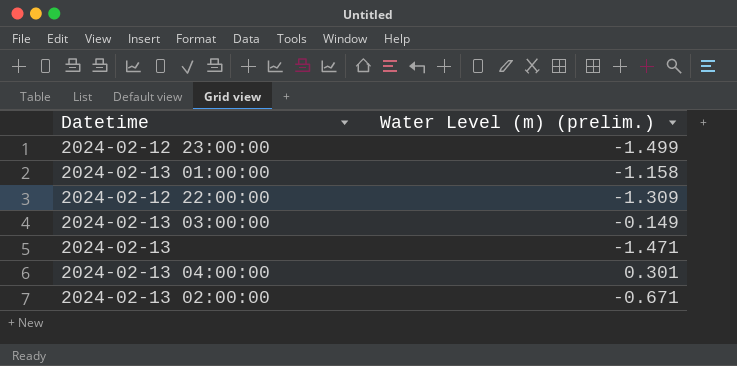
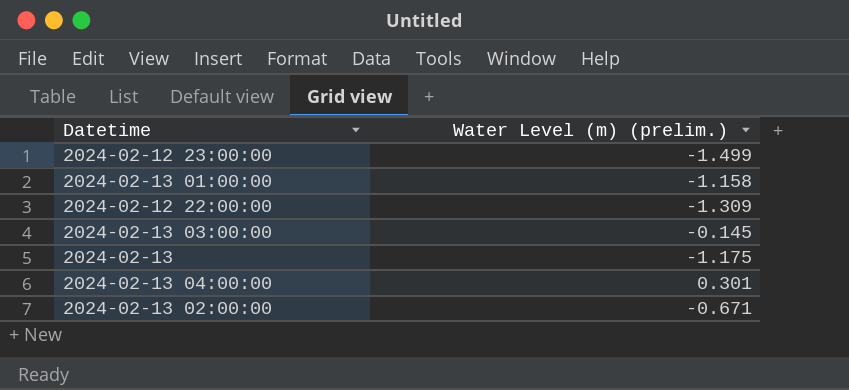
2024-02-13 03:00:00 | Water Level (m) (prelim.): -0.149 -> -0.145
2024-02-13 | Water Level (m) (prelim.): -1.471 -> -1.175

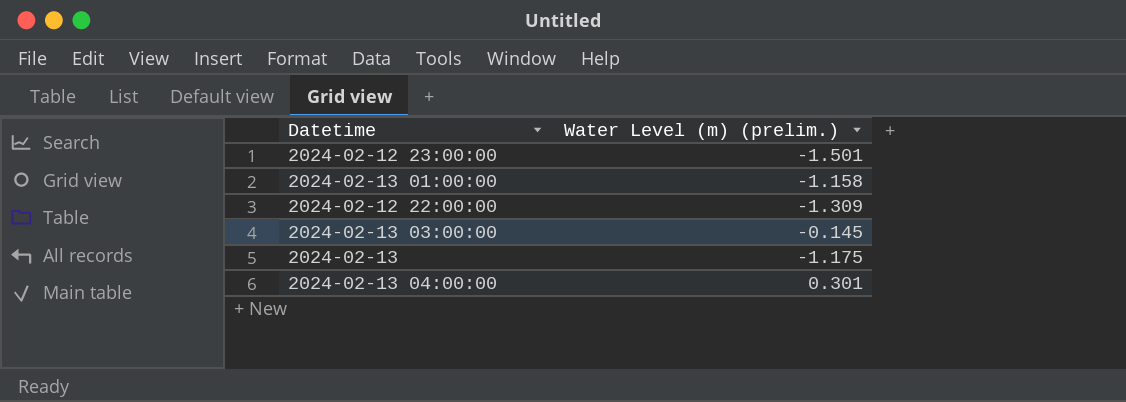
row 2024-02-13 02:00:00: -0.671 -> none
2024-02-12 23:00:00 | Water Level (m) (prelim.): -1.499 -> -1.501

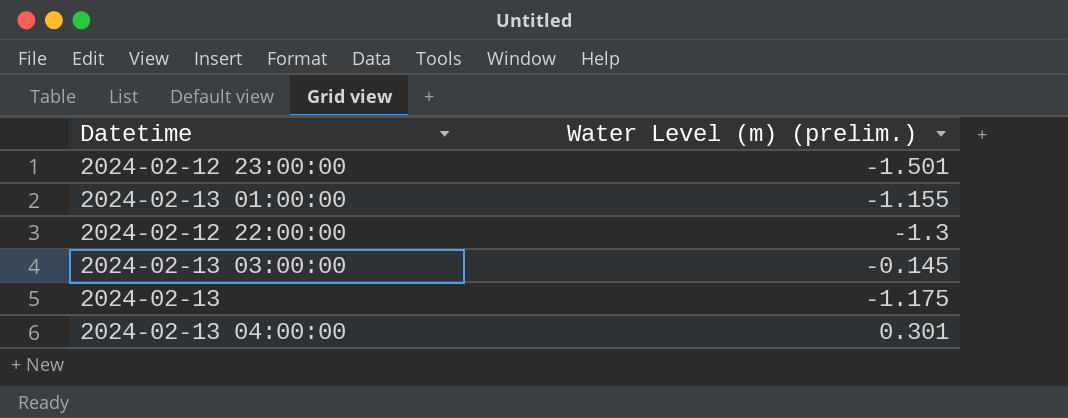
2024-02-13 01:00:00 | Water Level (m) (prelim.): -1.158 -> -1.155
2024-02-12 22:00:00 | Water Level (m) (prelim.): -1.309 -> -1.3

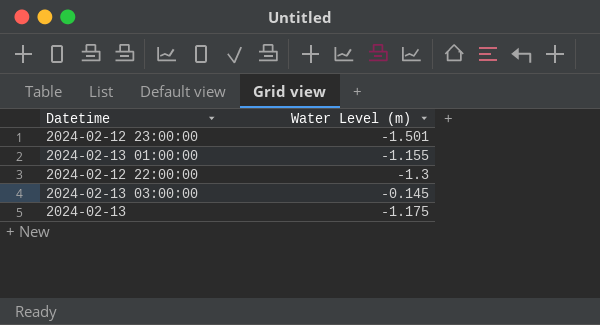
column name: Water Level (m) (prelim.) -> Water Level (m)
row 2024-02-13 04:00:00: 0.301 -> none

